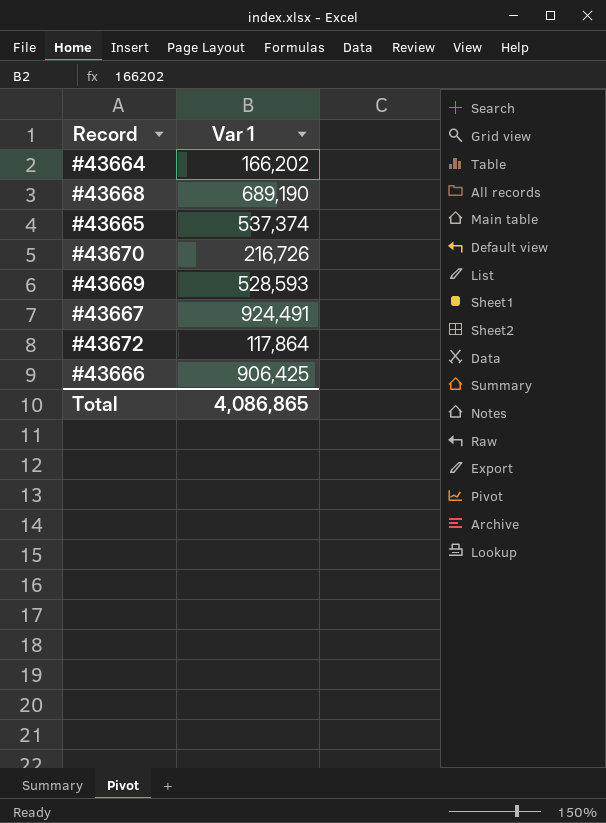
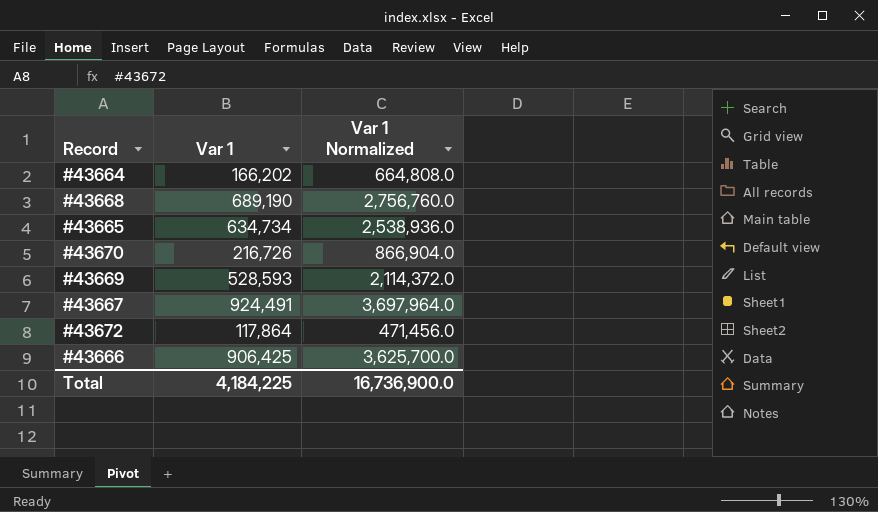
column Var 1 Normalized | formula: none -> [Var 1] * 4
#43665 | Var 1: 537,374 -> 634,734
Total | Var 1: 4,086,865 -> 4,184,225

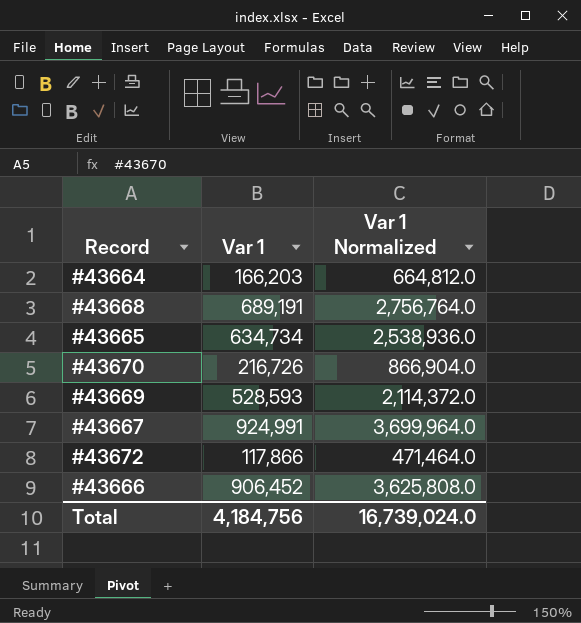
#43664 | Var 1: 166,202 -> 166,203
#43664 | Var 1 Normalized: 664,808.0 -> 664,812.0
#43668 | Var 1: 689,190 -> 689,191
#43668 | Var 1 Normalized: 2,756,760.0 -> 2,756,764.0
#43667 | Var 1: 924,491 -> 924,991
#43667 | Var 1 Normalized: 3,697,964.0 -> 3,699,964.0
#43672 | Var 1: 117,864 -> 117,866
#43672 | Var 1 Normalized: 471,456.0 -> 471,464.0
#43666 | Var 1: 906,425 -> 906,452
#43666 | Var 1 Normalized: 3,625,700.0 -> 3,625,808.0
Total | Var 1: 4,184,225 -> 4,184,756
Total | Var 1 Normalized: 16,736,900.0 -> 16,739,024.0

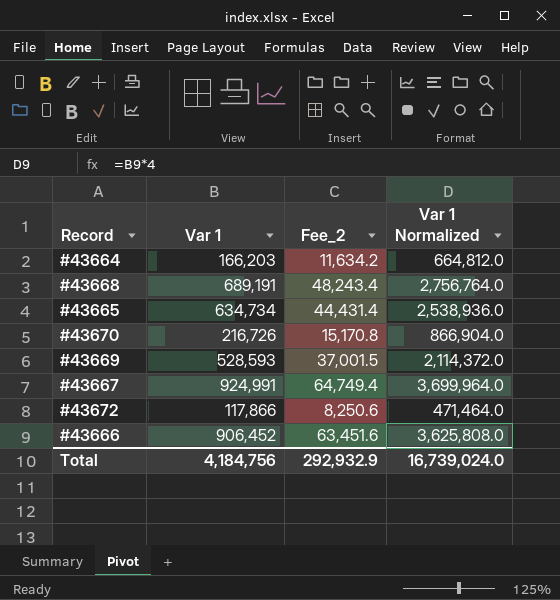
column Fee_2 | formula: none -> [Var 1] * 0.07

